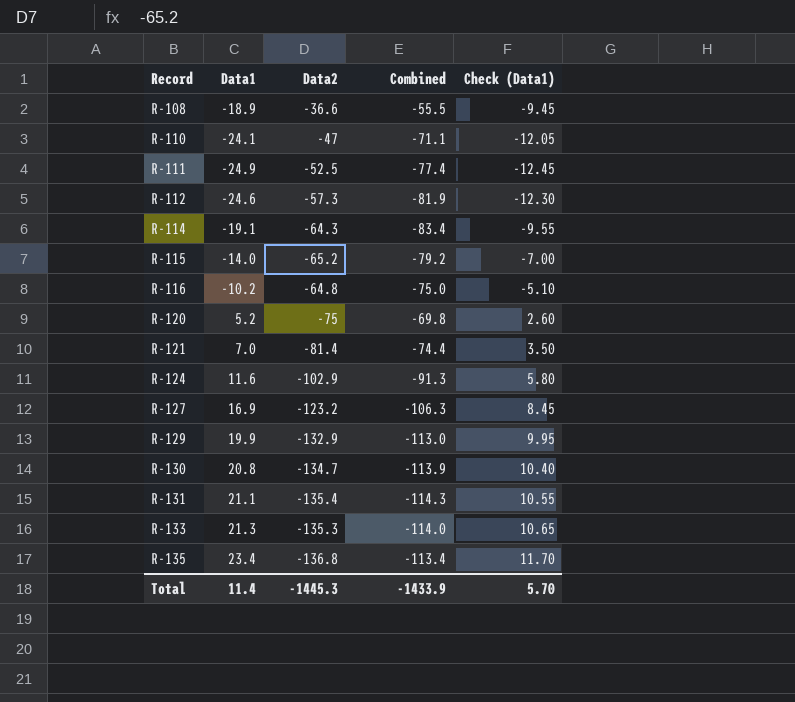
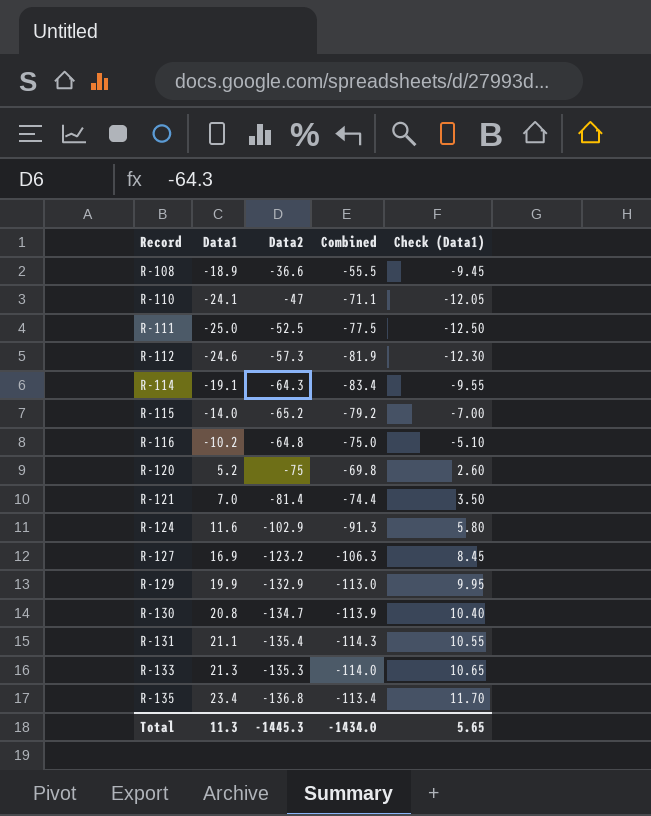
R-111 | Data1: -24.9 -> -25.0
R-111 | Combined: -77.4 -> -77.5
R-111 | Check (Data1): -12.45 -> -12.50
Total | Data1: 11.4 -> 11.3
Total | Combined: -1433.9 -> -1434.0
Total | Check (Data1): 5.70 -> 5.65

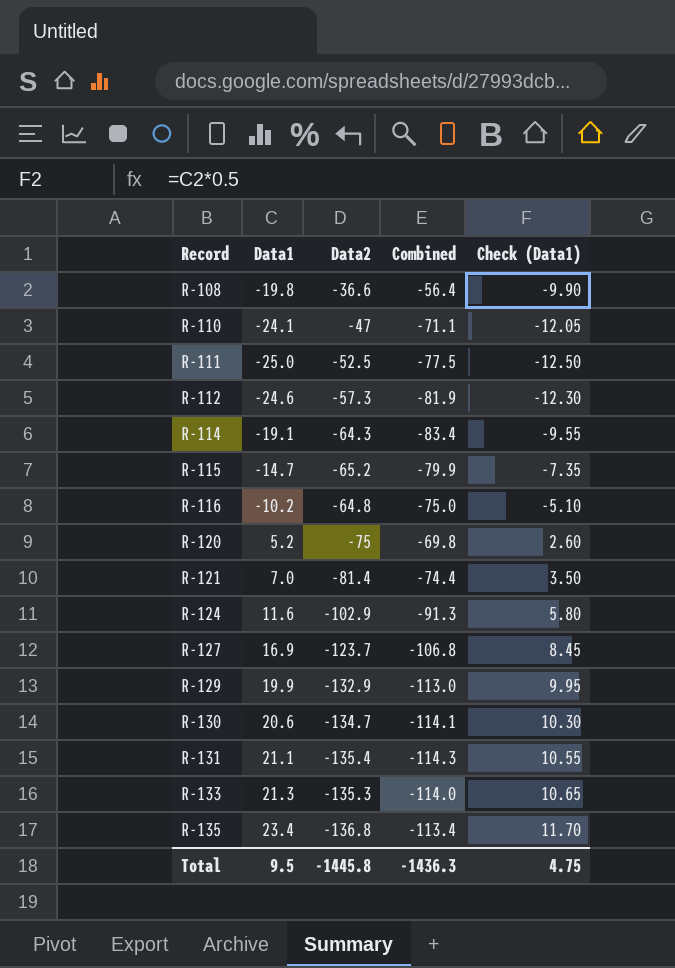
R-108 | Data1: -18.9 -> -19.8
R-108 | Combined: -55.5 -> -56.4
R-108 | Check (Data1): -9.45 -> -9.90
R-115 | Data1: -14.0 -> -14.7
R-115 | Combined: -79.2 -> -79.9
R-115 | Check (Data1): -7.00 -> -7.35
R-127 | Data2: -123.2 -> -123.7
R-127 | Combined: -106.3 -> -106.8
R-130 | Data1: 20.8 -> 20.6
R-130 | Combined: -113.9 -> -114.1
R-130 | Check (Data1): 10.40 -> 10.30
Total | Data1: 11.3 -> 9.5
Total | Data2: -1445.3 -> -1445.8
Total | Combined: -1434.0 -> -1436.3
Total | Check (Data1): 5.65 -> 4.75

